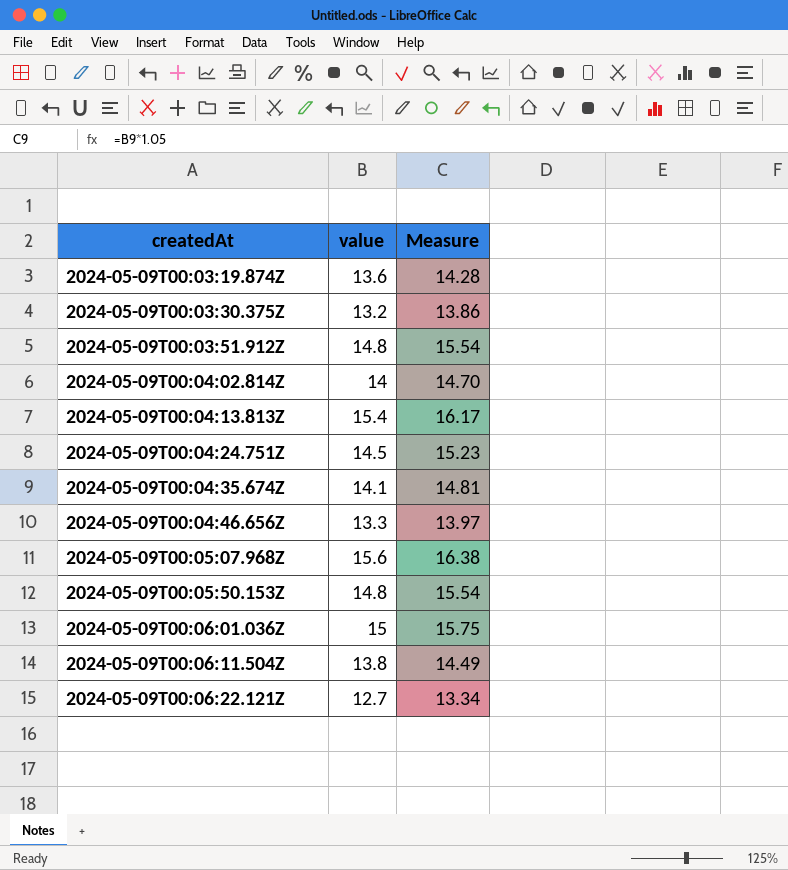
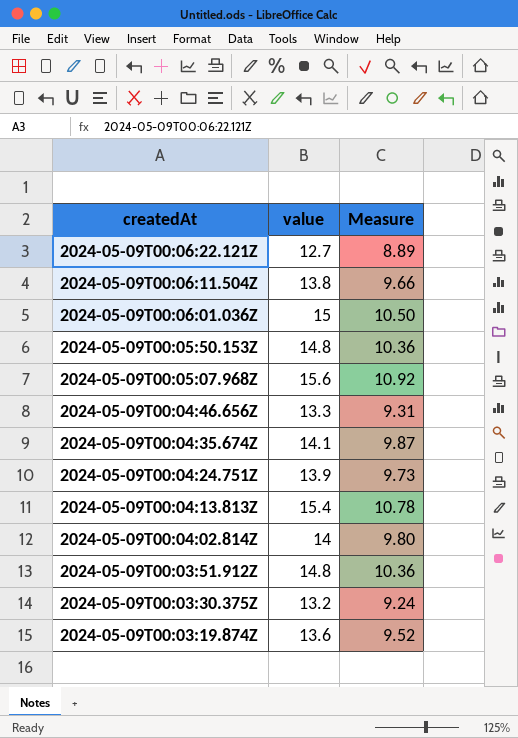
row order: createdAt ascending -> createdAt descending
column Measure | formula: [value] * 1.05 -> [value] * 0.7
2024-05-09T00:04:24.751Z | value: 14.5 -> 13.9

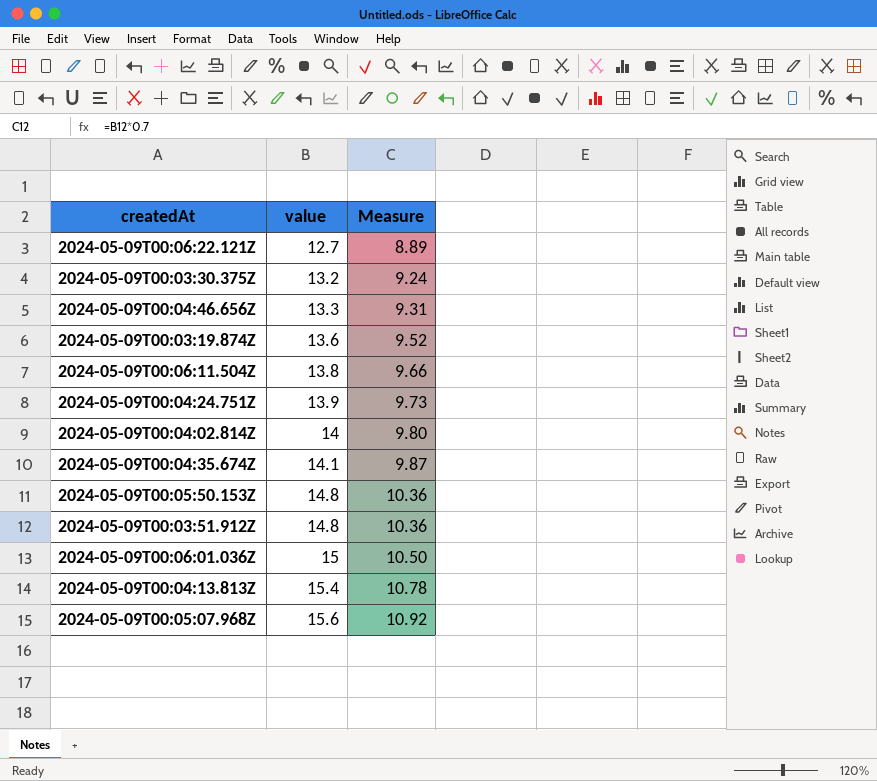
row order: createdAt descending -> value ascending

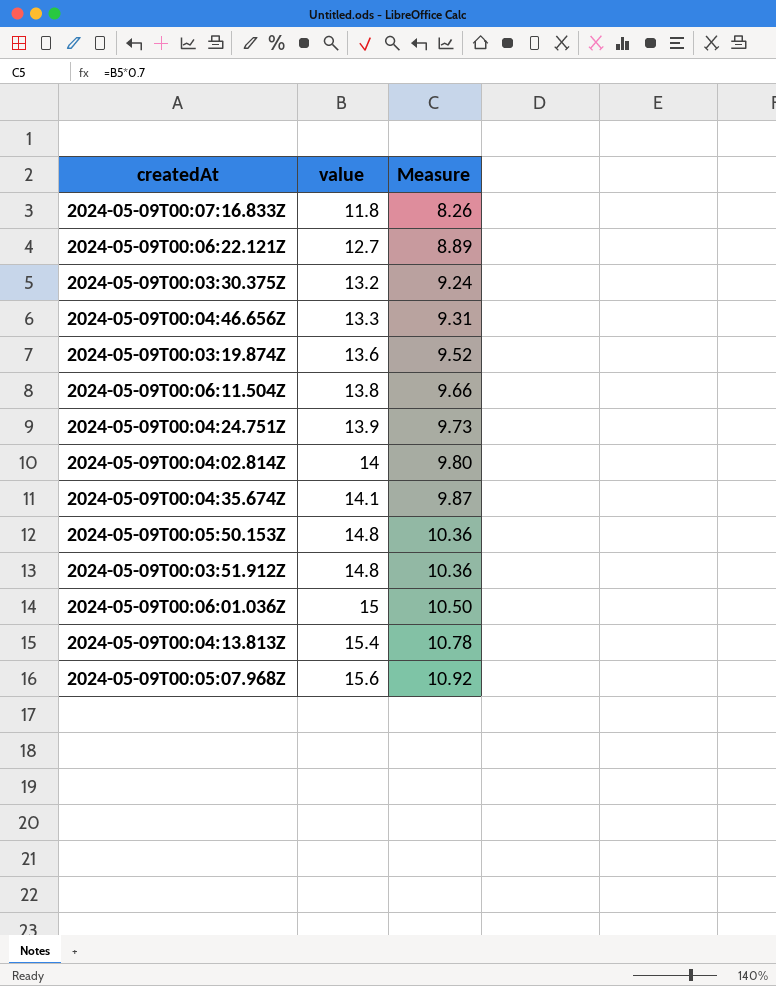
row 2024-05-09T00:07:16.833Z: none -> 11.8 | 8.26

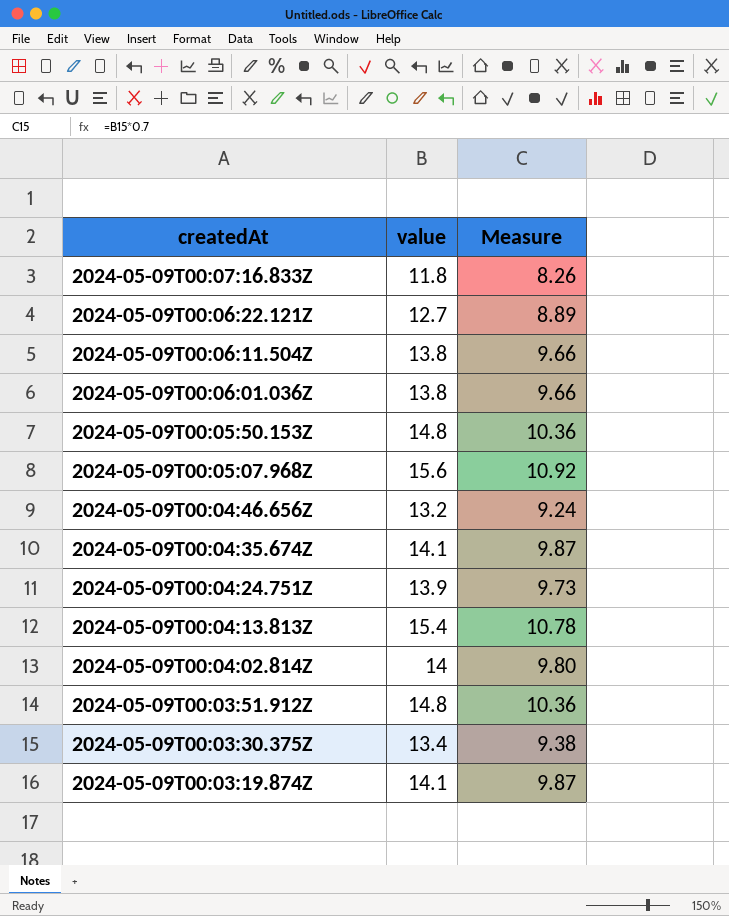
row order: value ascending -> createdAt descending
2024-05-09T00:06:01.036Z | value: 15 -> 13.8
2024-05-09T00:06:01.036Z | Measure: 10.50 -> 9.66
2024-05-09T00:04:46.656Z | value: 13.3 -> 13.2
2024-05-09T00:04:46.656Z | Measure: 9.31 -> 9.24
2024-05-09T00:03:30.375Z | value: 13.2 -> 13.4
2024-05-09T00:03:30.375Z | Measure: 9.24 -> 9.38
2024-05-09T00:03:19.874Z | value: 13.6 -> 14.1
2024-05-09T00:03:19.874Z | Measure: 9.52 -> 9.87

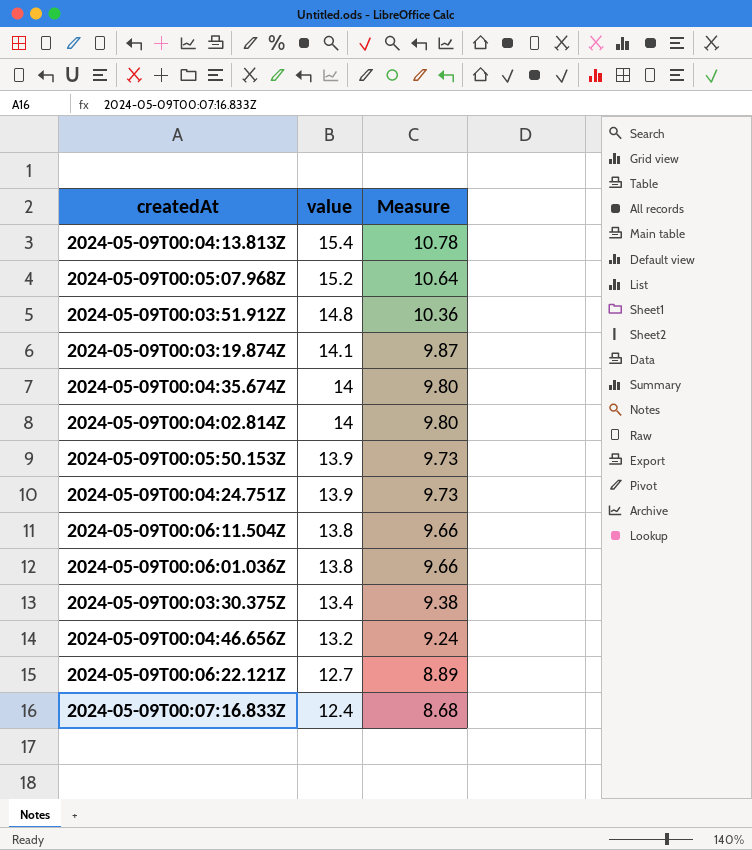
row order: createdAt descending -> value descending
2024-05-09T00:05:07.968Z | value: 15.6 -> 15.2
2024-05-09T00:05:07.968Z | Measure: 10.92 -> 10.64
2024-05-09T00:04:35.674Z | value: 14.1 -> 14
2024-05-09T00:04:35.674Z | Measure: 9.87 -> 9.80
2024-05-09T00:05:50.153Z | value: 14.8 -> 13.9
2024-05-09T00:05:50.153Z | Measure: 10.36 -> 9.73
2024-05-09T00:07:16.833Z | value: 11.8 -> 12.4
2024-05-09T00:07:16.833Z | Measure: 8.26 -> 8.68

